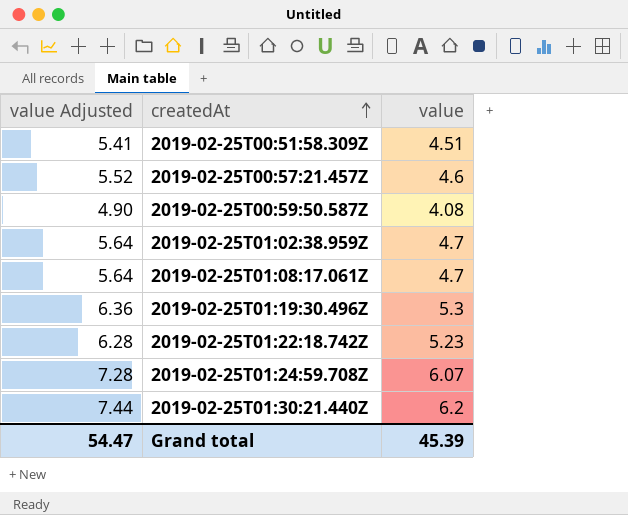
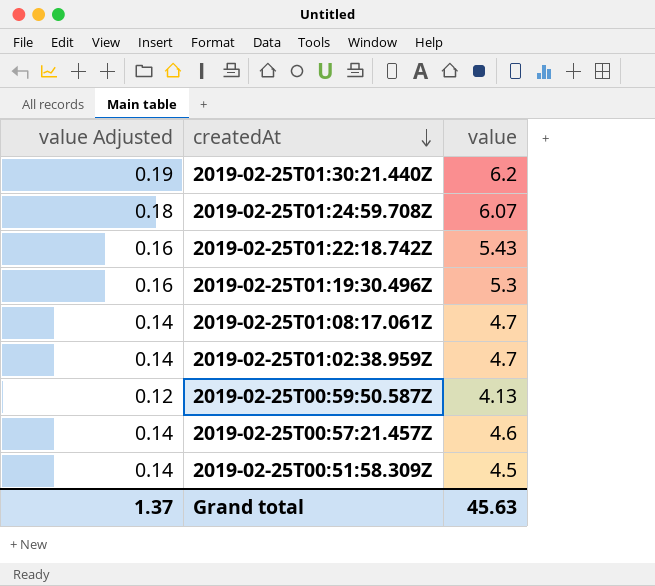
row order: createdAt ascending -> createdAt descending
column value Adjusted | formula: [value] * 1.2 -> [value] * 0.03
2019-02-25T01:22:18.742Z | value: 5.23 -> 5.43
2019-02-25T00:59:50.587Z | value: 4.08 -> 4.13
2019-02-25T00:51:58.309Z | value: 4.51 -> 4.5
Grand total | value Adjusted: 54.47 -> 1.37
Grand total | value: 45.39 -> 45.63

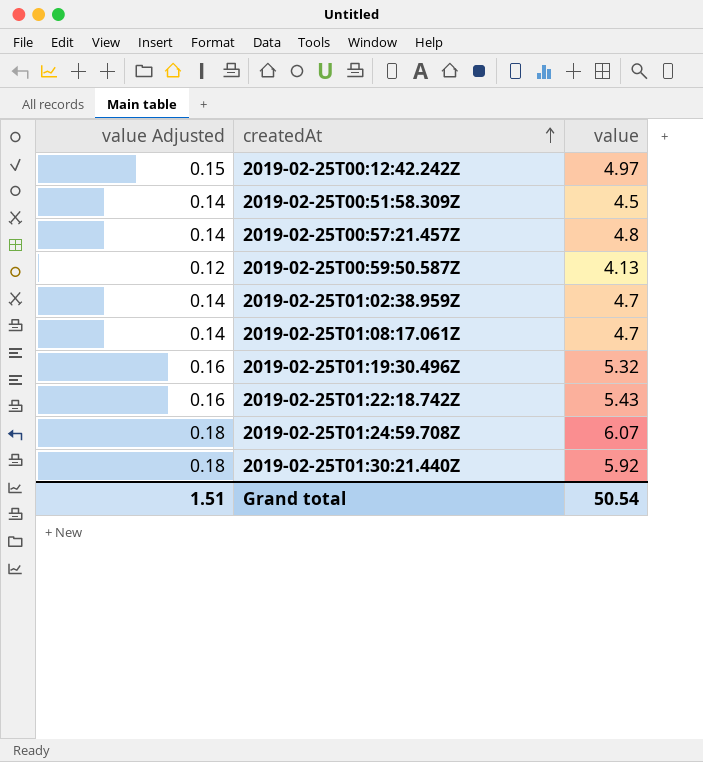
row order: createdAt descending -> createdAt ascending
row 2019-02-25T00:12:42.242Z: none -> 0.15 | 4.97
2019-02-25T00:57:21.457Z | value: 4.6 -> 4.8
2019-02-25T01:19:30.496Z | value: 5.3 -> 5.32
2019-02-25T01:30:21.440Z | value Adjusted: 0.19 -> 0.18
2019-02-25T01:30:21.440Z | value: 6.2 -> 5.92
Grand total | value Adjusted: 1.37 -> 1.51
Grand total | value: 45.63 -> 50.54

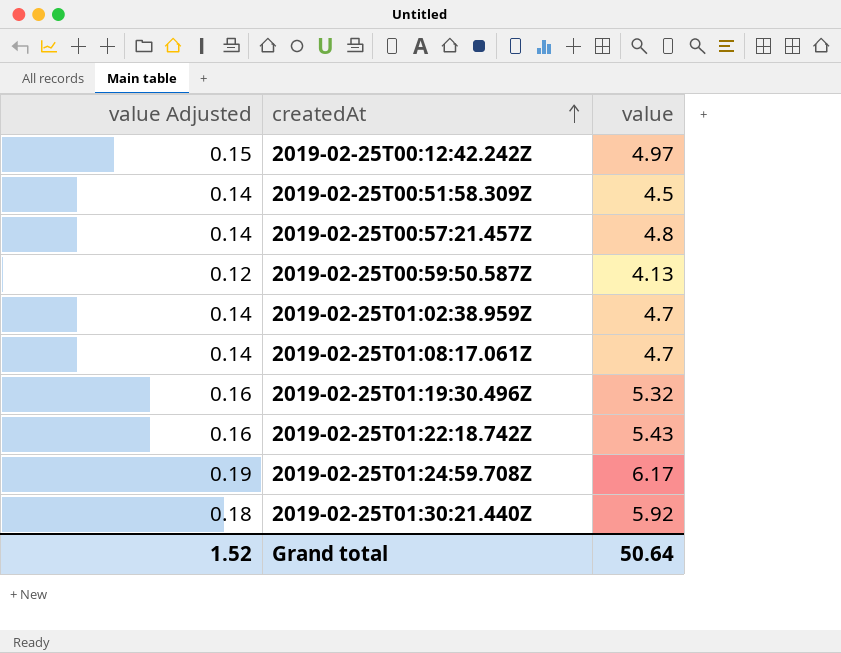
2019-02-25T01:24:59.708Z | value Adjusted: 0.18 -> 0.19
2019-02-25T01:24:59.708Z | value: 6.07 -> 6.17
Grand total | value Adjusted: 1.51 -> 1.52
Grand total | value: 50.54 -> 50.64

